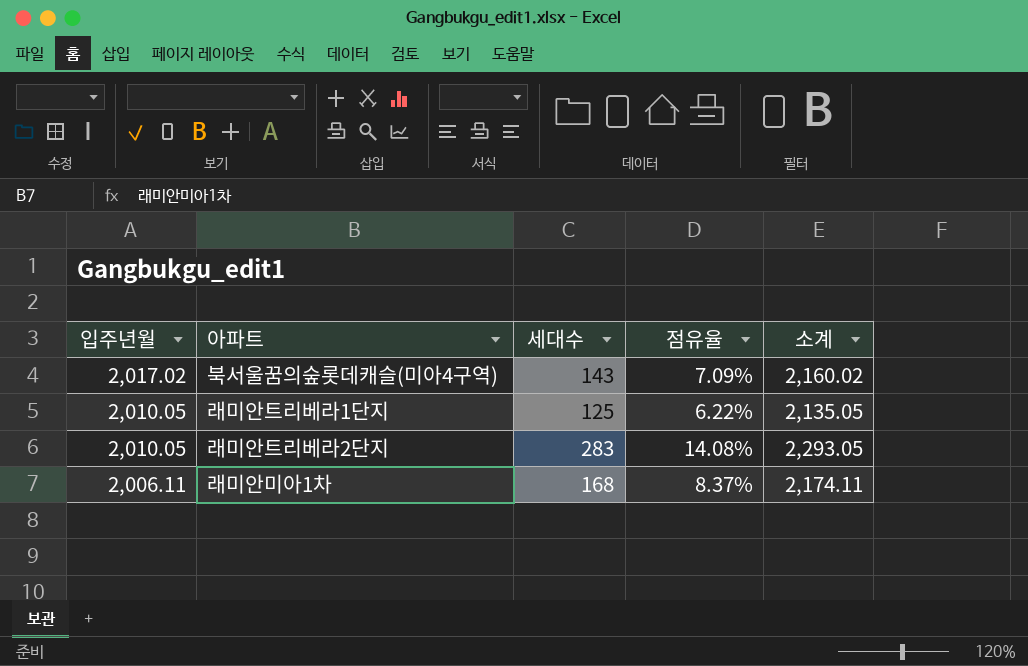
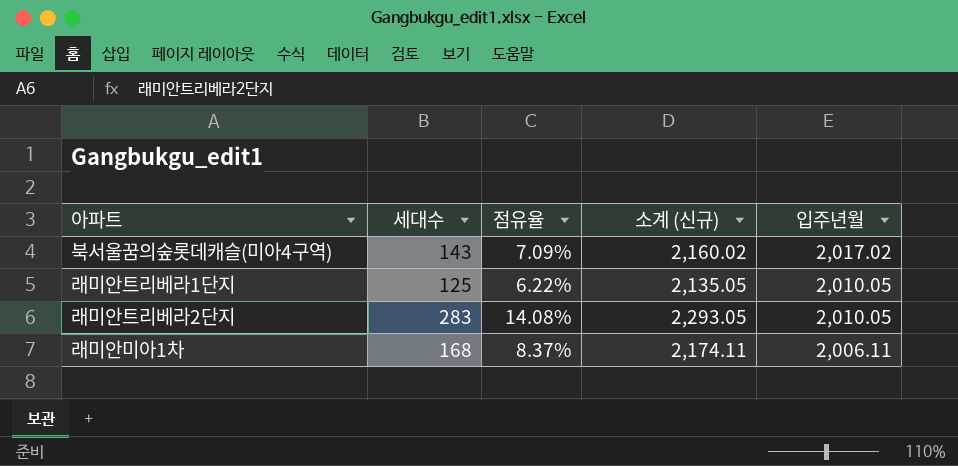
column name: 소계 -> 소계 (신규)
column 입주년월 | position: 1 -> 5

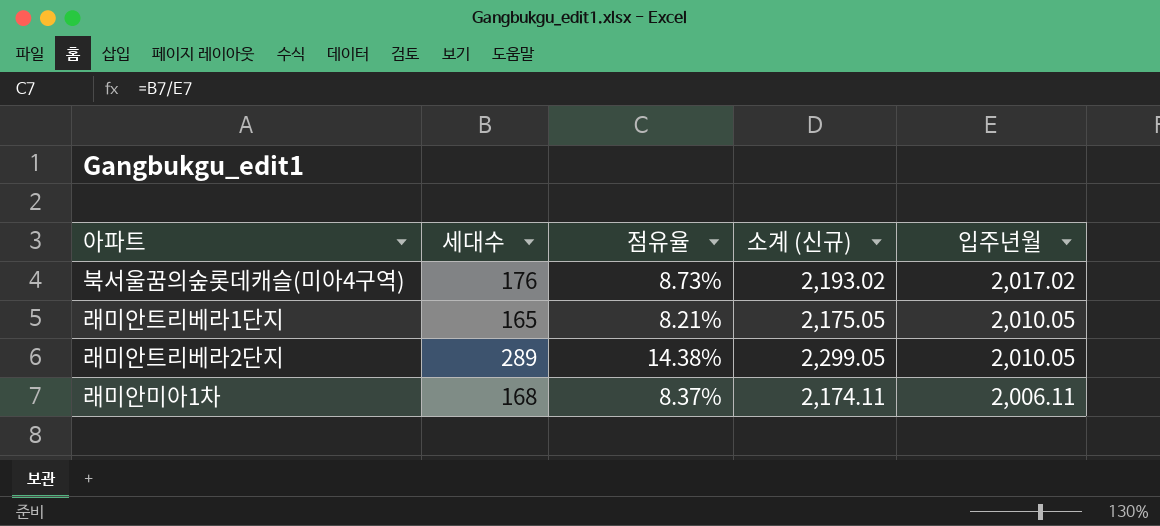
북서울꿈의숲롯데캐슬(미아4구역) | 세대수: 143 -> 176
북서울꿈의숲롯데캐슬(미아4구역) | 점유율: 7.09% -> 8.73%
북서울꿈의숲롯데캐슬(미아4구역) | 소계 (신규): 2,160.02 -> 2,193.02
래미안트리베라1단지 | 세대수: 125 -> 165
래미안트리베라1단지 | 점유율: 6.22% -> 8.21%
래미안트리베라1단지 | 소계 (신규): 2,135.05 -> 2,175.05
래미안트리베라2단지 | 세대수: 283 -> 289
래미안트리베라2단지 | 점유율: 14.08% -> 14.38%
래미안트리베라2단지 | 소계 (신규): 2,293.05 -> 2,299.05

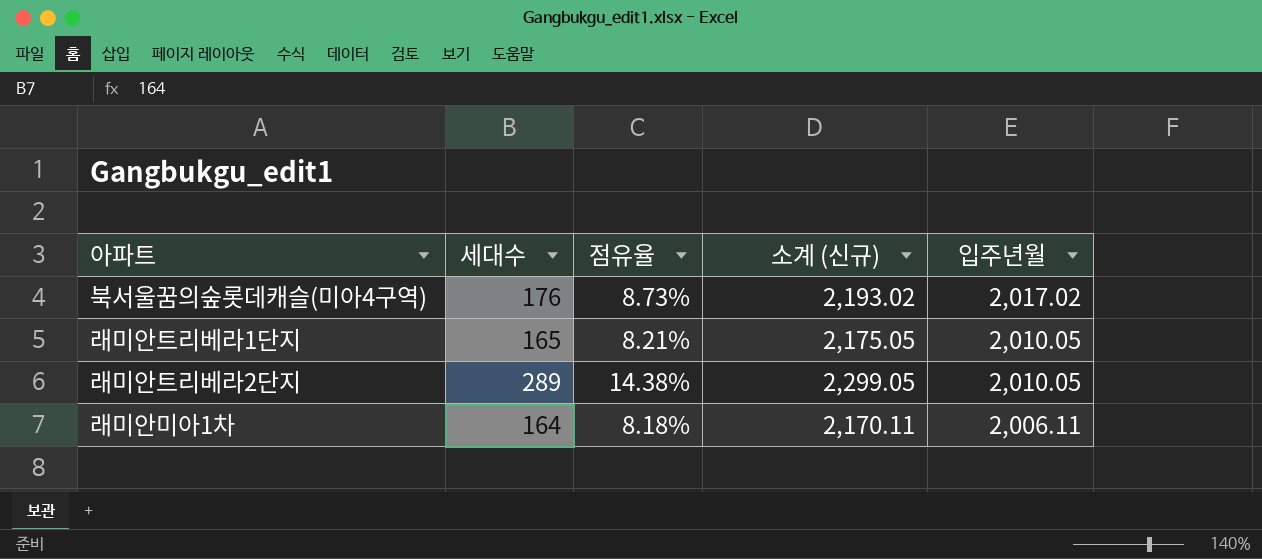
래미안미아1차 | 세대수: 168 -> 164
래미안미아1차 | 점유율: 8.37% -> 8.18%
래미안미아1차 | 소계 (신규): 2,174.11 -> 2,170.11

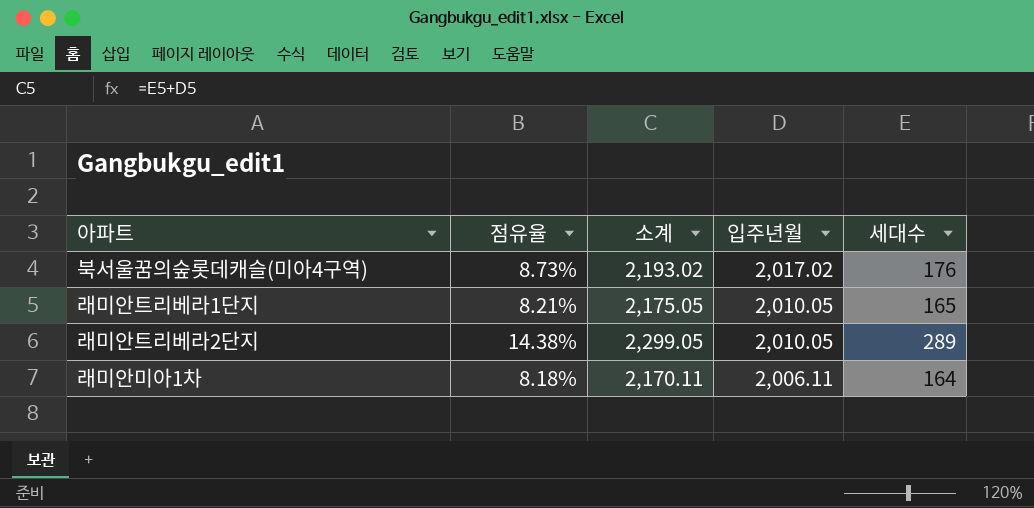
column name: 소계 (신규) -> 소계
column 세대수 | position: 2 -> 5

